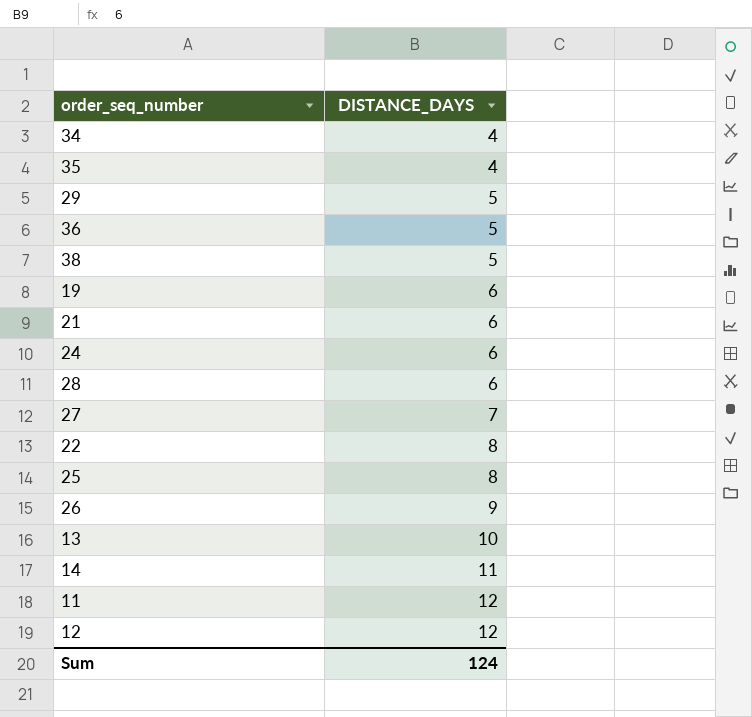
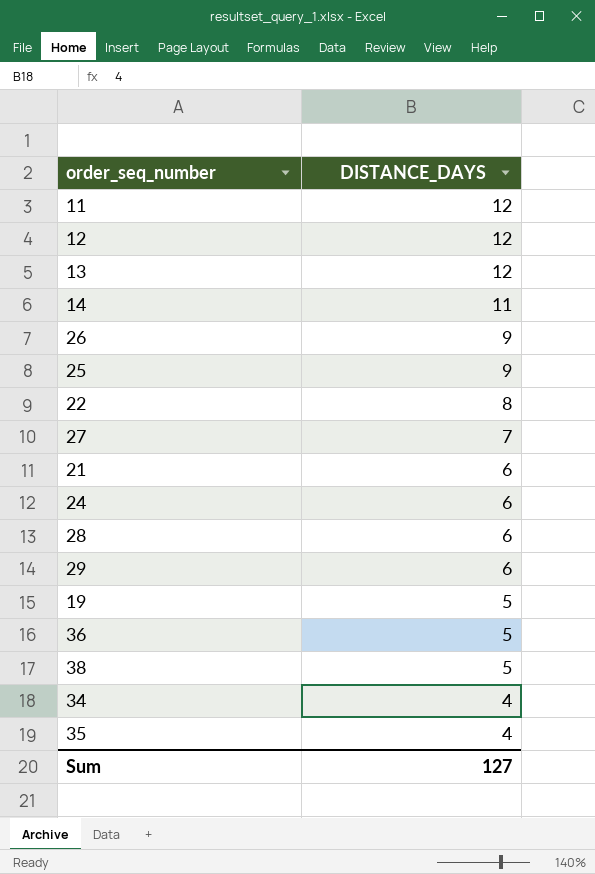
row order: DISTANCE_DAYS ascending -> DISTANCE_DAYS descending
13 | DISTANCE_DAYS: 10 -> 12
25 | DISTANCE_DAYS: 8 -> 9
29 | DISTANCE_DAYS: 5 -> 6
19 | DISTANCE_DAYS: 6 -> 5
Sum | DISTANCE_DAYS: 124 -> 127

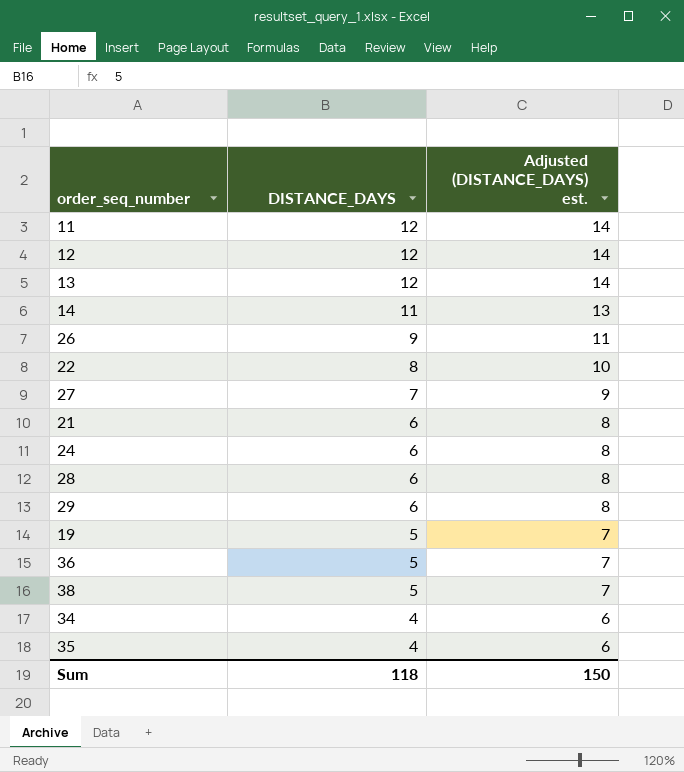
column Adjusted (DISTANCE_DAYS) est. | formula: none -> [DISTANCE_DAYS] + 2
row 25: 9 -> none
Sum | DISTANCE_DAYS: 127 -> 118

